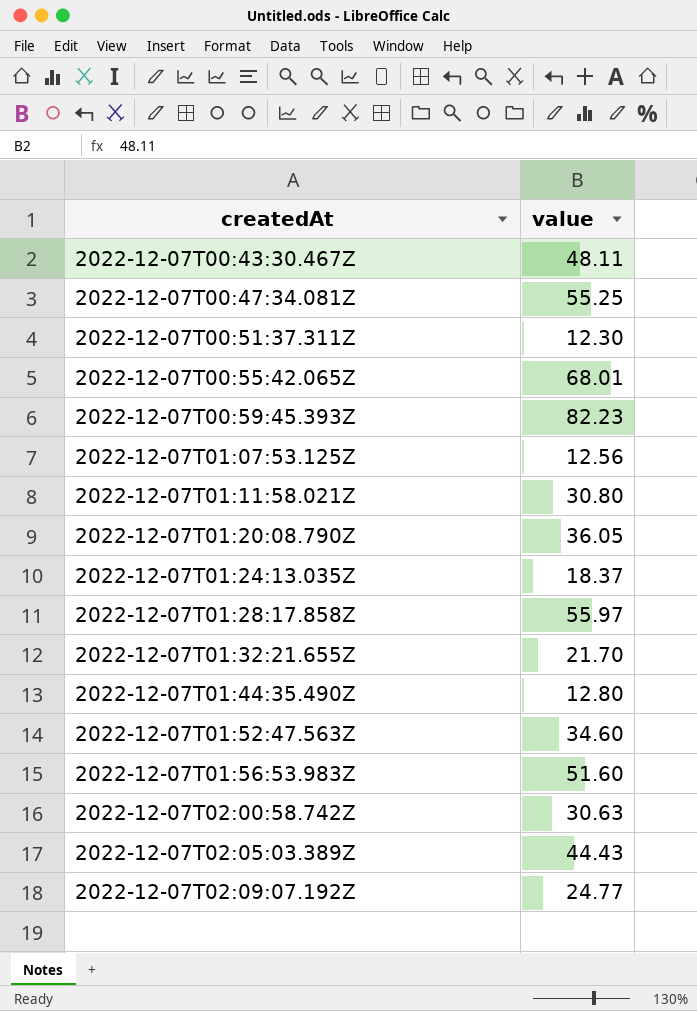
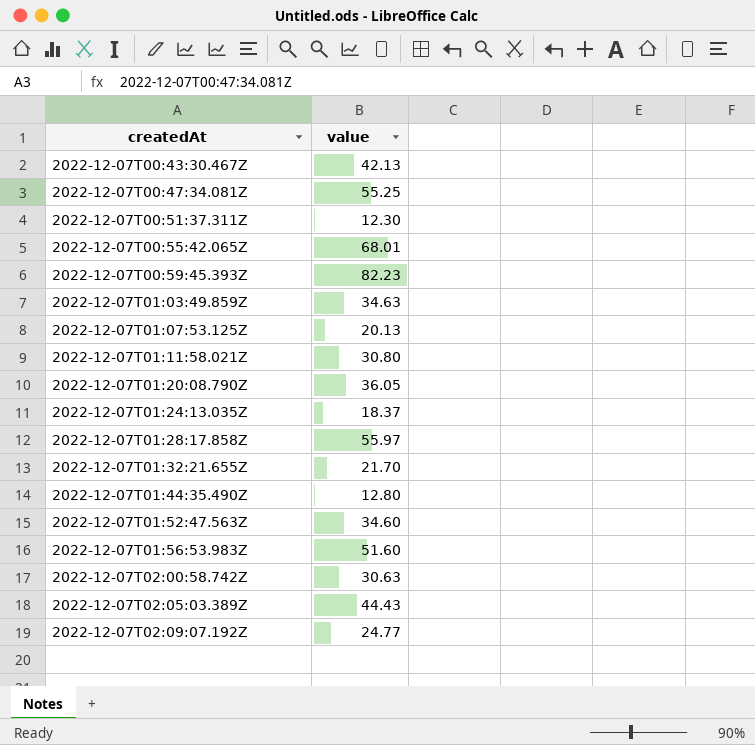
2022-12-07T00:43:30.467Z | value: 48.11 -> 42.13
row 2022-12-07T01:03:49.859Z: none -> 34.63
2022-12-07T01:07:53.125Z | value: 12.56 -> 20.13

